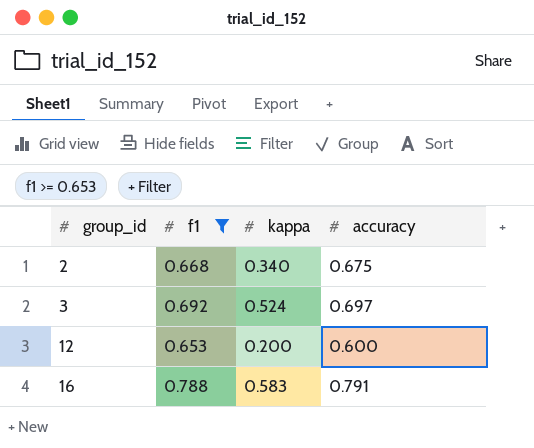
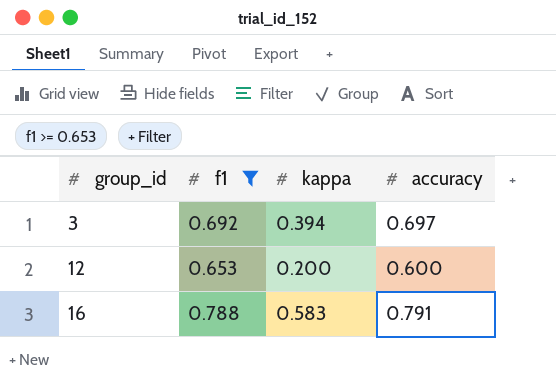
row 2: 0.668 | 0.340 | 0.675 -> none
3 | kappa: 0.524 -> 0.394

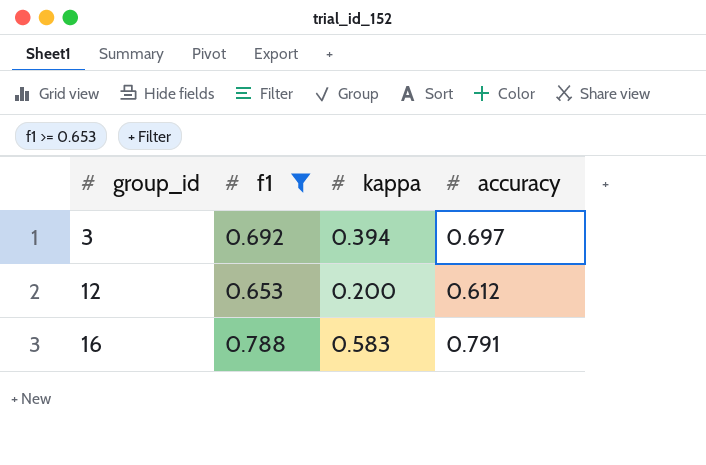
12 | accuracy: 0.600 -> 0.612

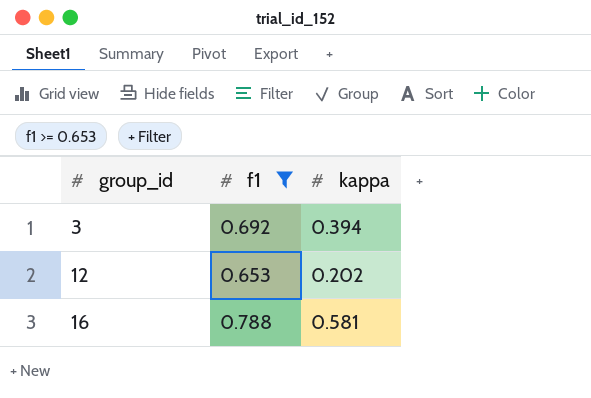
column accuracy | position: 4 -> none
12 | kappa: 0.200 -> 0.202
16 | kappa: 0.583 -> 0.581

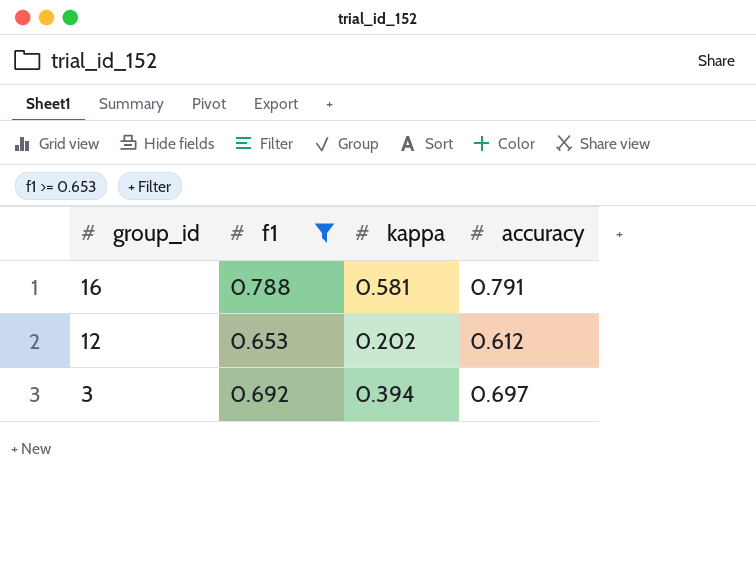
row order: group_id ascending -> group_id descending
column accuracy | position: none -> 4

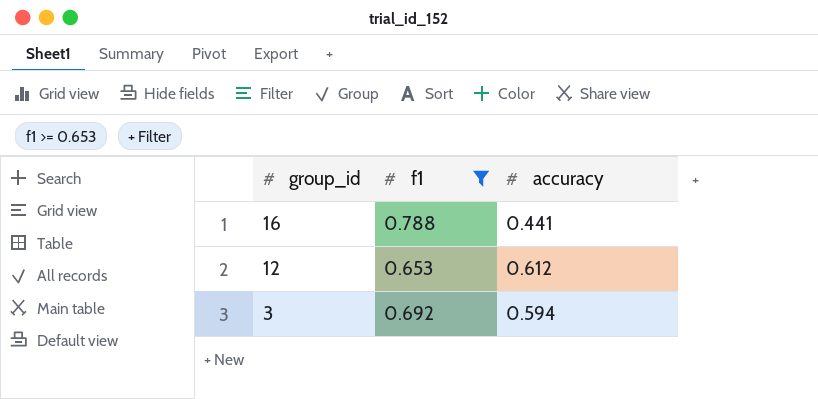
column kappa | position: 3 -> none
16 | accuracy: 0.791 -> 0.441
3 | accuracy: 0.697 -> 0.594

